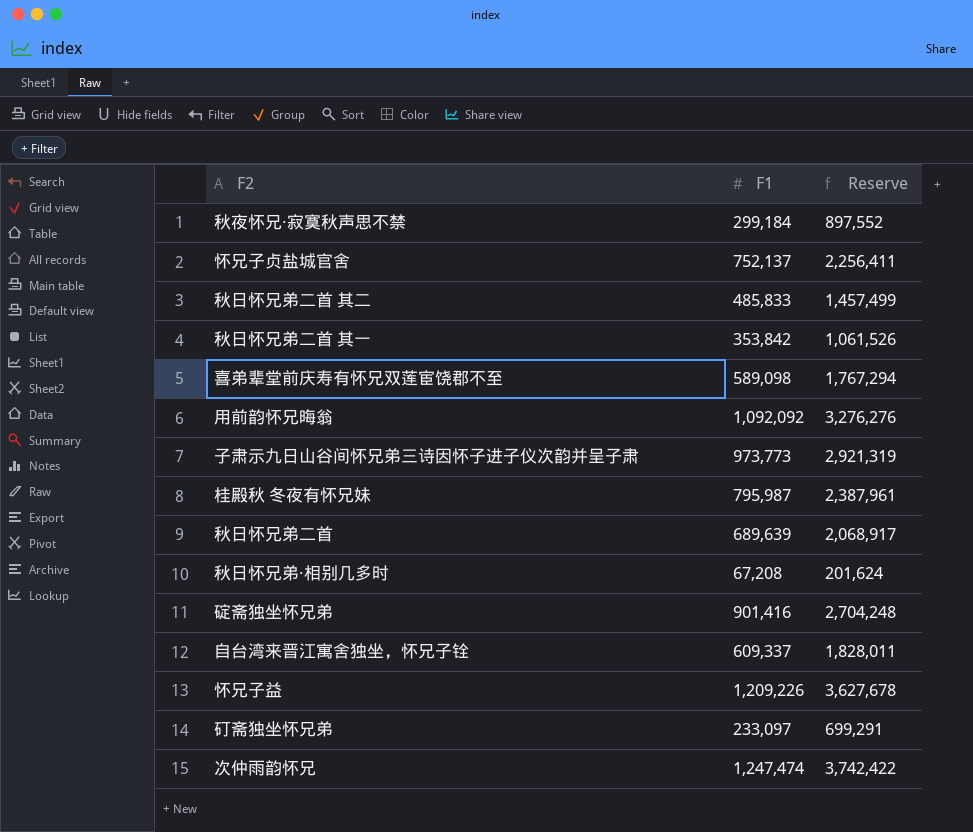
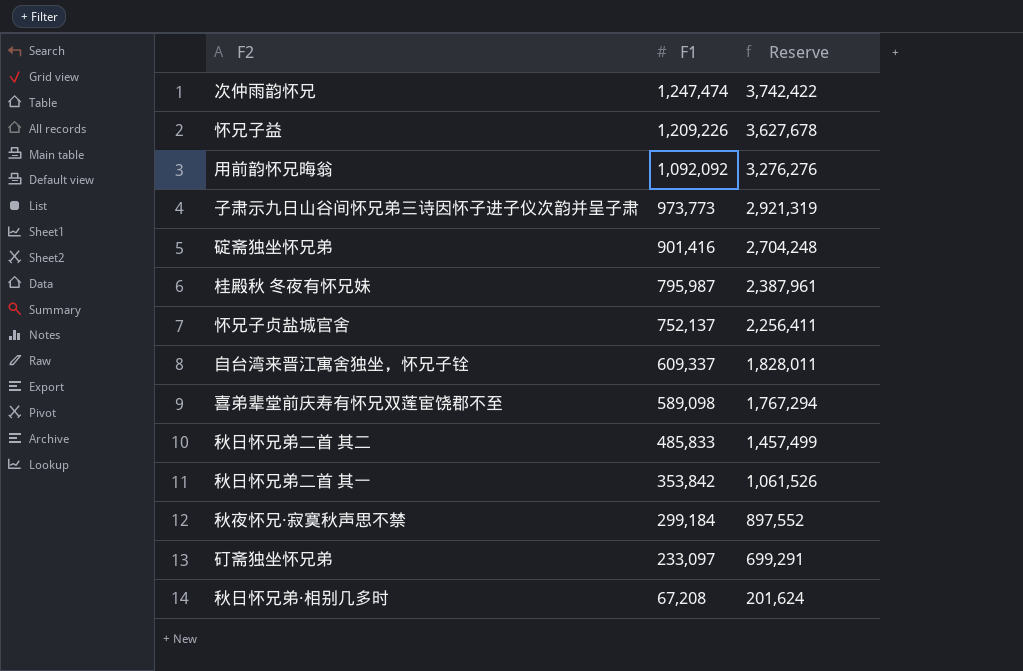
row order: none -> F1 descending
row 秋日怀兄弟二首: 689,639 | 2,068,917 -> none

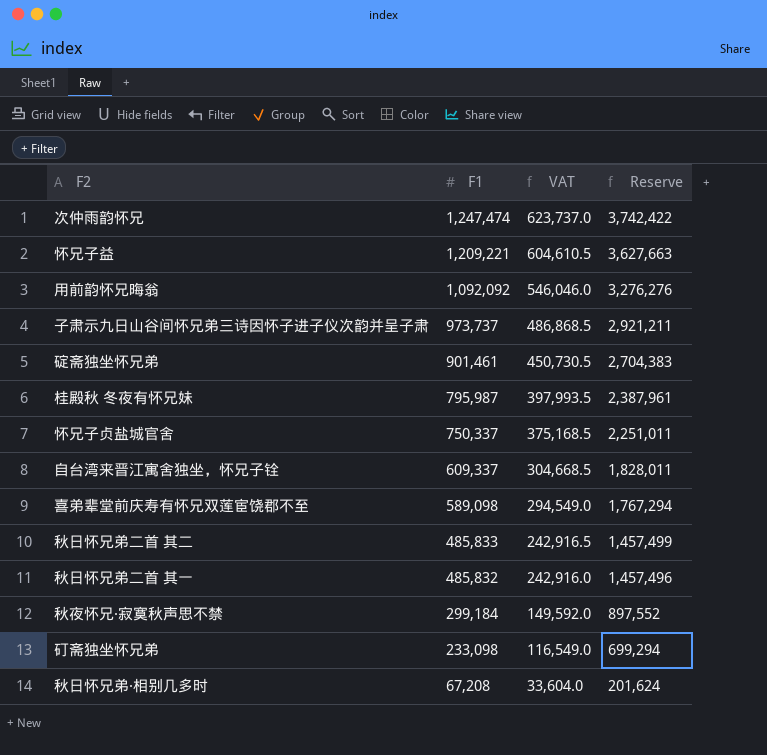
column VAT | formula: none -> [F1] * 0.5
怀兄子益 | F1: 1,209,226 -> 1,209,221
怀兄子益 | Reserve: 3,627,678 -> 3,627,663
子肃示九日山谷间怀兄弟三诗因怀子进子仪次韵并呈子肃 | F1: 973,773 -> 973,737
子肃示九日山谷间怀兄弟三诗因怀子进子仪次韵并呈子肃 | Reserve: 2,921,319 -> 2,921,211
碇斋独坐怀兄弟 | F1: 901,416 -> 901,461
碇斋独坐怀兄弟 | Reserve: 2,704,248 -> 2,704,383
怀兄子贞盐城官舍 | F1: 752,137 -> 750,337
怀兄子贞盐城官舍 | Reserve: 2,256,411 -> 2,251,011
秋日怀兄弟二首 其一 | F1: 353,842 -> 485,832
秋日怀兄弟二首 其一 | Reserve: 1,061,526 -> 1,457,496
矴斋独坐怀兄弟 | F1: 233,097 -> 233,098
矴斋独坐怀兄弟 | Reserve: 699,291 -> 699,294

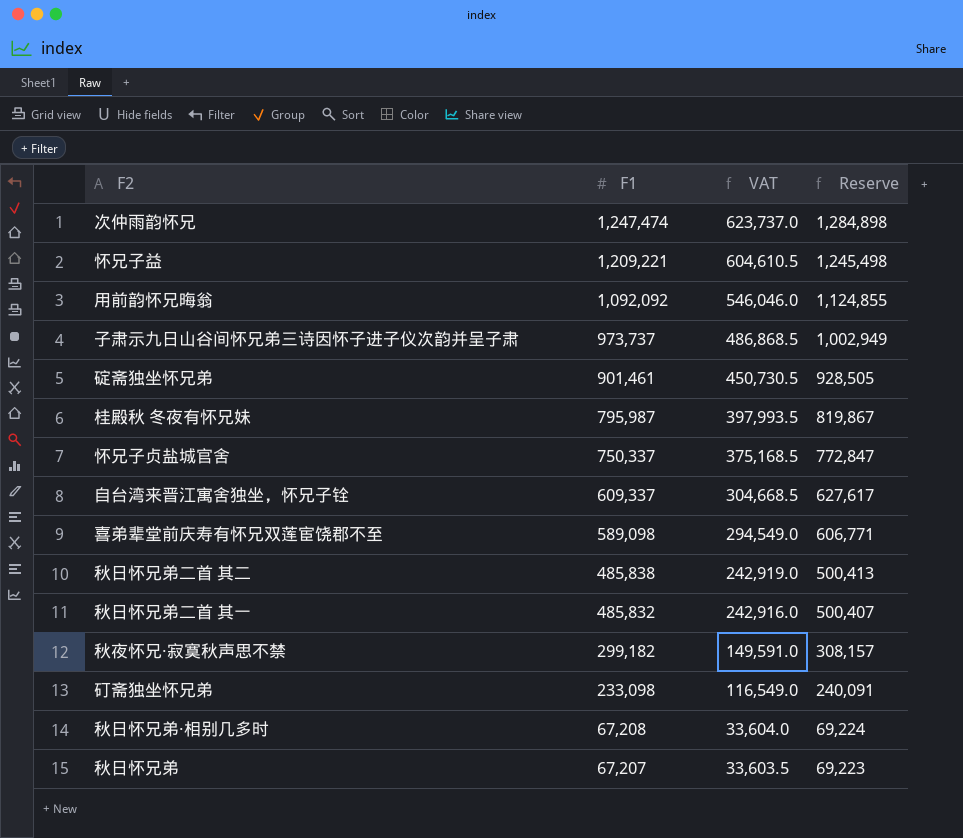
column Reserve | formula: [F1] * 3 -> [F1] * 1.03
秋日怀兄弟二首 其二 | F1: 485,833 -> 485,838
秋日怀兄弟二首 其二 | VAT: 242,916.5 -> 242,919.0
秋夜怀兄·寂寞秋声思不禁 | F1: 299,184 -> 299,182
秋夜怀兄·寂寞秋声思不禁 | VAT: 149,592.0 -> 149,591.0
row 秋日怀兄弟: none -> 67,207 | 33,603.5 | 69,223

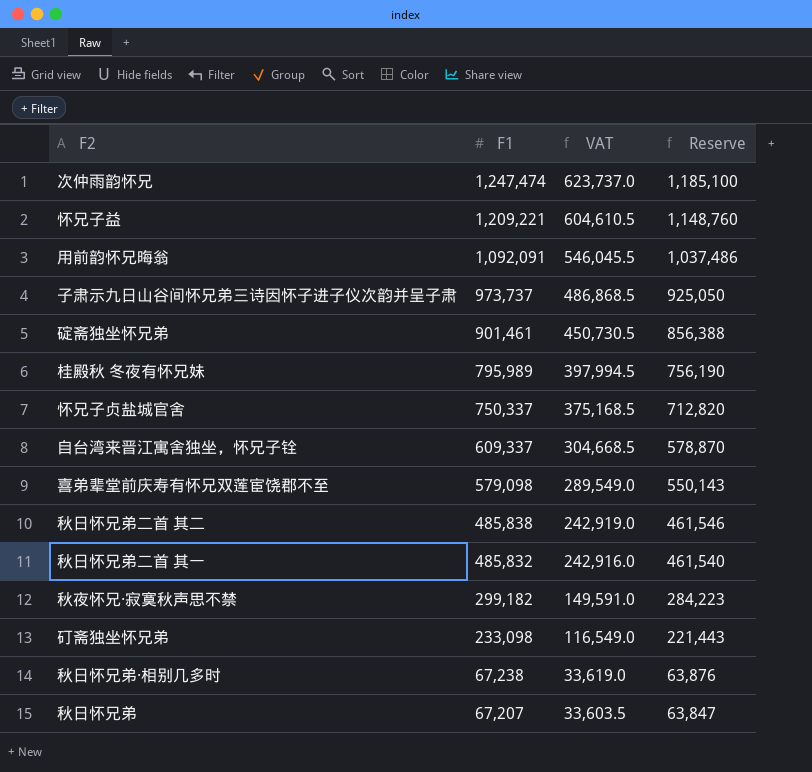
column Reserve | formula: [F1] * 1.03 -> [F1] * 0.95
用前韵怀兄晦翁 | F1: 1,092,092 -> 1,092,091
用前韵怀兄晦翁 | VAT: 546,046.0 -> 546,045.5
桂殿秋 冬夜有怀兄妹 | F1: 795,987 -> 795,989
桂殿秋 冬夜有怀兄妹 | VAT: 397,993.5 -> 397,994.5
喜弟辈堂前庆寿有怀兄双莲宦饶郡不至 | F1: 589,098 -> 579,098
喜弟辈堂前庆寿有怀兄双莲宦饶郡不至 | VAT: 294,549.0 -> 289,549.0
秋日怀兄弟·相别几多时 | F1: 67,208 -> 67,238
秋日怀兄弟·相别几多时 | VAT: 33,604.0 -> 33,619.0

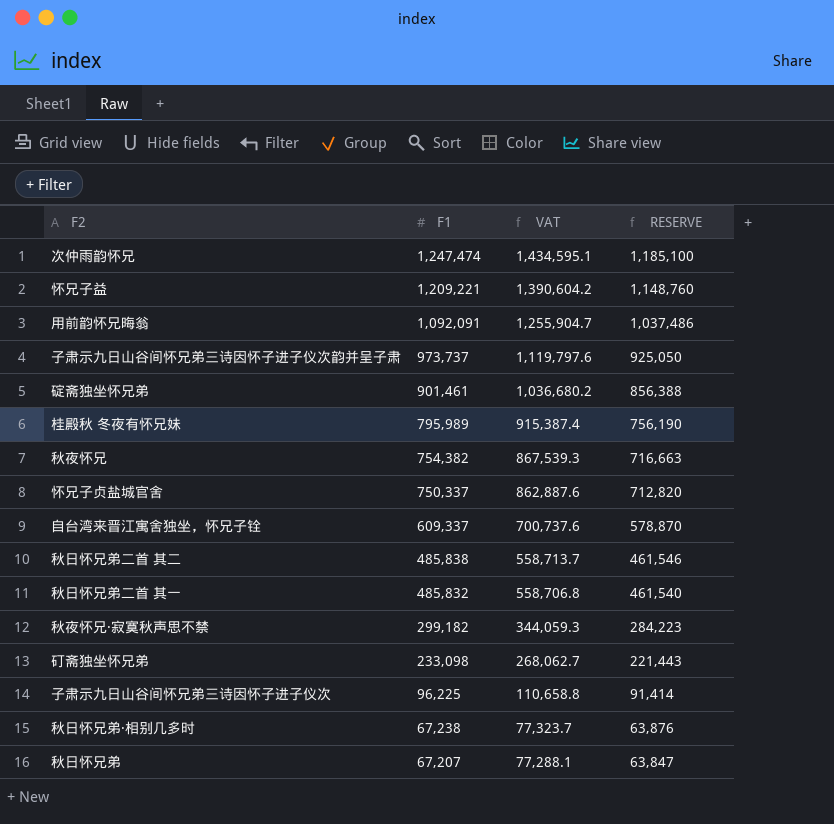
column VAT | formula: [F1] * 0.5 -> [F1] * 1.15
column name: Reserve -> RESERVE
row 喜弟辈堂前庆寿有怀兄双莲宦饶郡不至: 579,098 | 289,549.0 | 550,143 -> none
row 秋夜怀兄: none -> 754,382 | 867,539.3 | 716,663
row 子肃示九日山谷间怀兄弟三诗因怀子进子仪次: none -> 96,225 | 110,658.8 | 91,414

